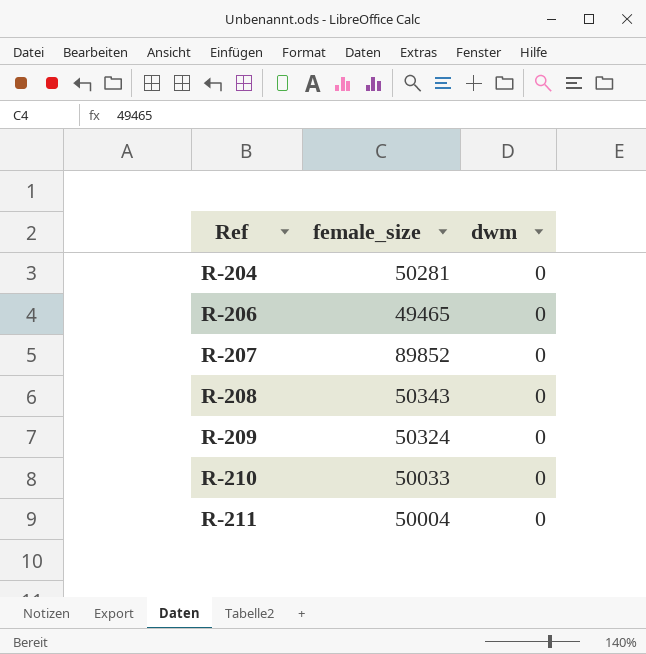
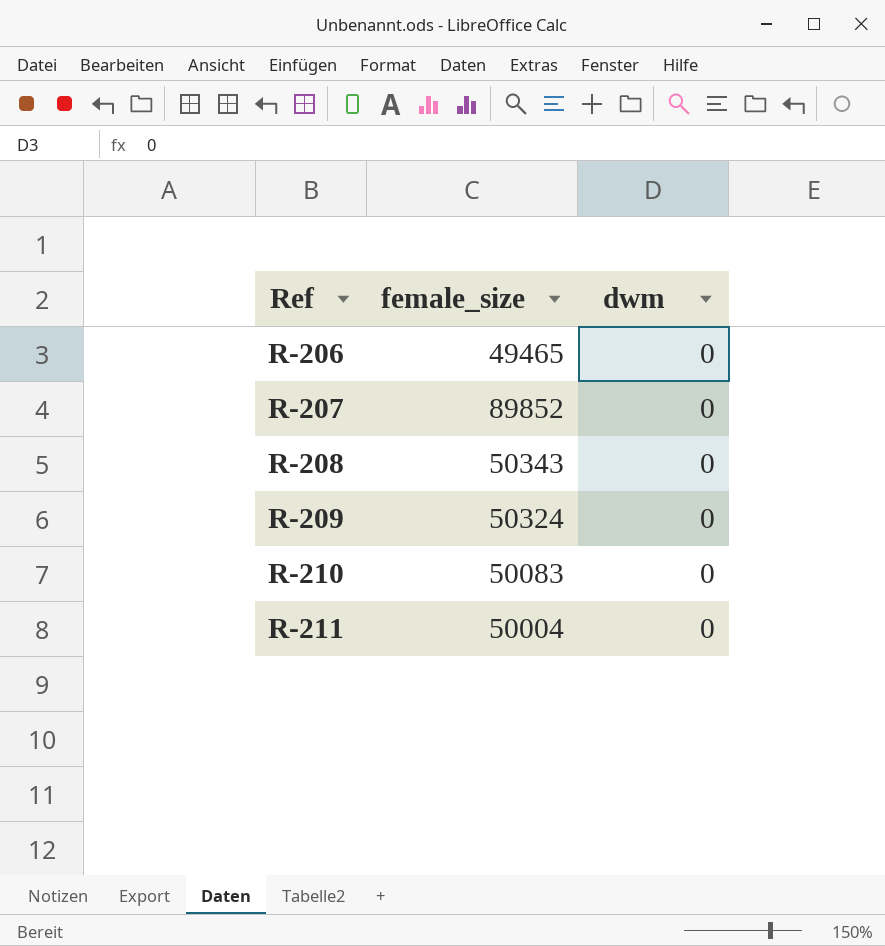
row R-204: 50281 | 0 -> none
R-210 | female_size: 50033 -> 50083

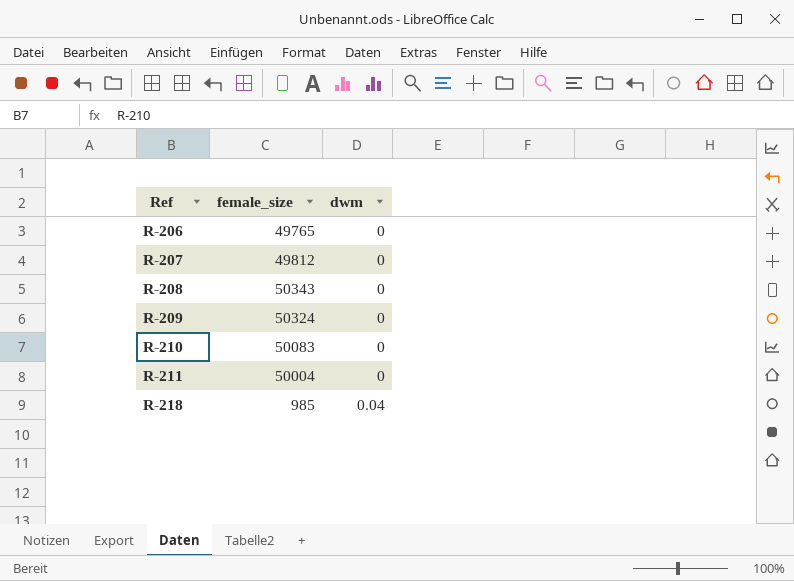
R-206 | female_size: 49465 -> 49765
R-207 | female_size: 89852 -> 49812
row R-218: none -> 985 | 0.04

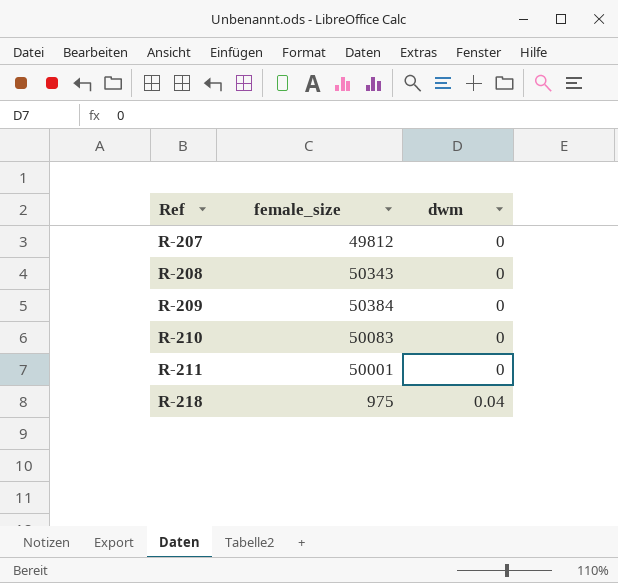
row R-206: 49765 | 0 -> none
R-209 | female_size: 50324 -> 50384
R-211 | female_size: 50004 -> 50001
R-218 | female_size: 985 -> 975

